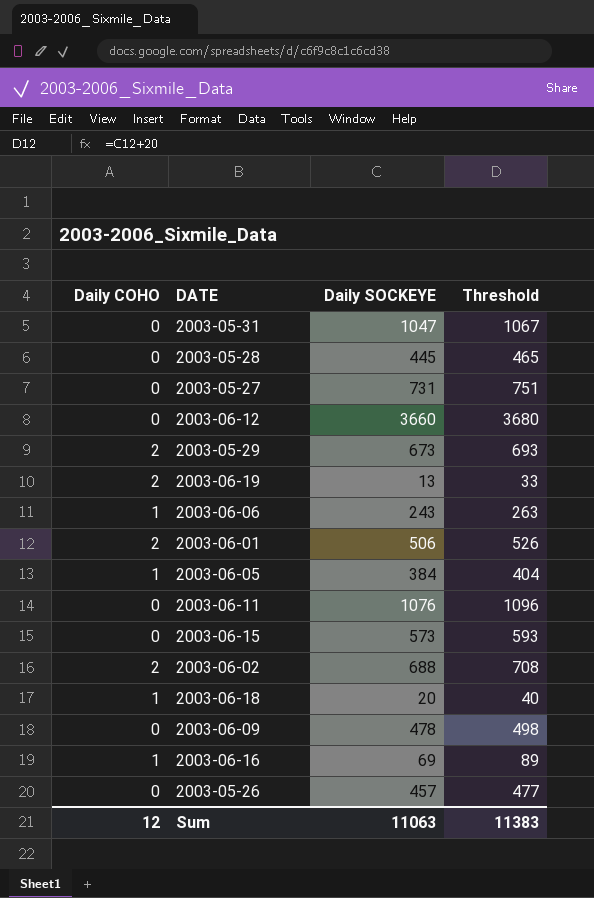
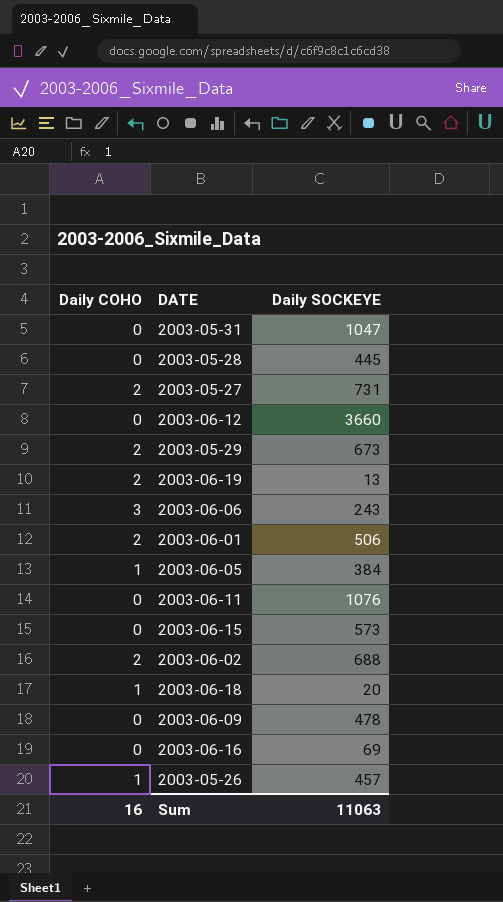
column Threshold | formula: [Daily SOCKEYE] + 20 -> none
2003-05-27 | Daily COHO: 0 -> 2
2003-06-06 | Daily COHO: 1 -> 3
2003-06-16 | Daily COHO: 1 -> 0
2003-05-26 | Daily COHO: 0 -> 1
Sum | Daily COHO: 12 -> 16

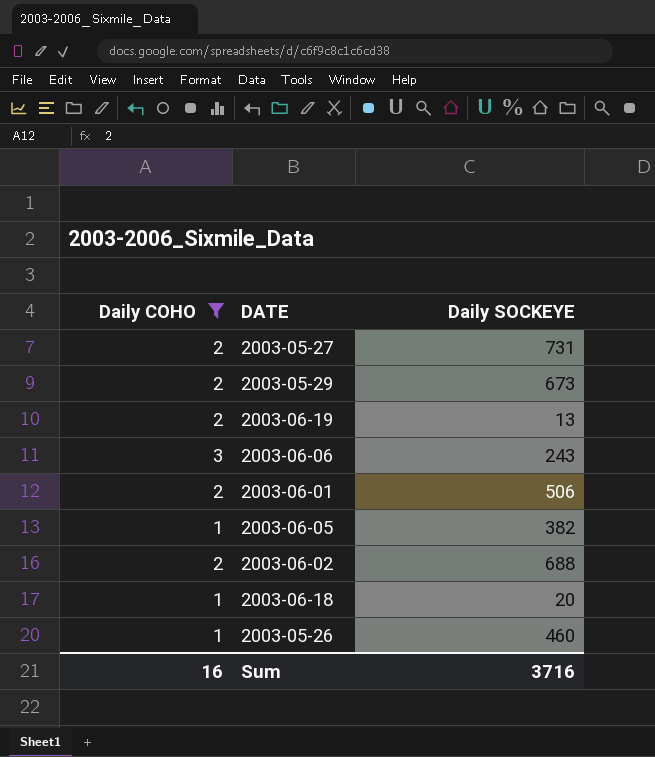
filter: none -> Daily COHO != 0
2003-06-05 | Daily SOCKEYE: 384 -> 382
2003-05-26 | Daily SOCKEYE: 457 -> 460
Sum | Daily SOCKEYE: 11063 -> 3716

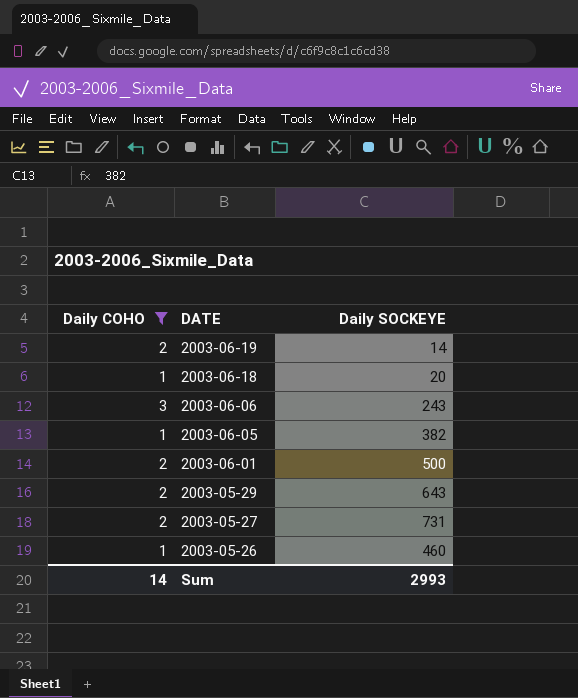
row order: none -> DATE descending
row 2003-06-02: 2 | 688 -> none
2003-06-19 | Daily SOCKEYE: 13 -> 14
2003-06-01 | Daily SOCKEYE: 506 -> 500
2003-05-29 | Daily SOCKEYE: 673 -> 643
Sum | Daily COHO: 16 -> 14
Sum | Daily SOCKEYE: 3716 -> 2993

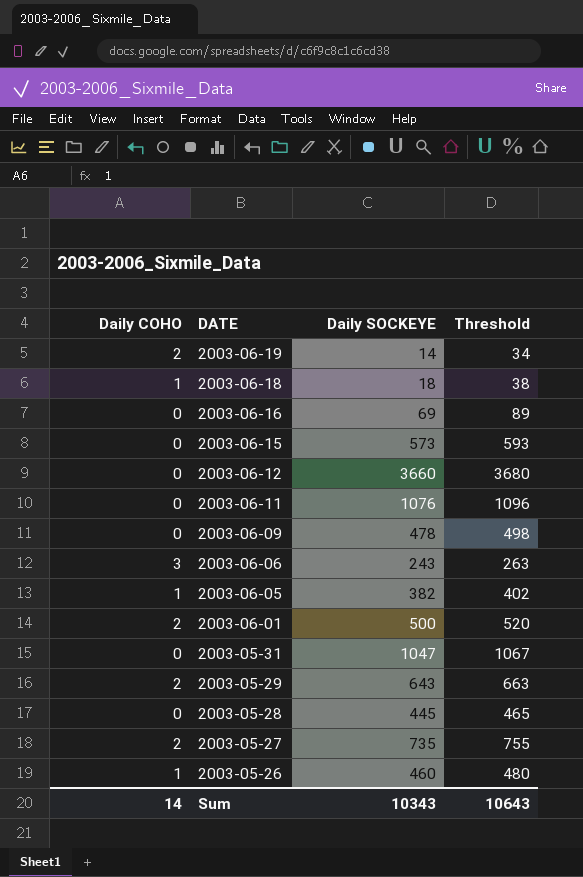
filter: Daily COHO != 0 -> none
column Threshold | formula: none -> [Daily SOCKEYE] + 20
2003-06-18 | Daily SOCKEYE: 20 -> 18
2003-05-27 | Daily SOCKEYE: 731 -> 735
Sum | Daily SOCKEYE: 2993 -> 10343

